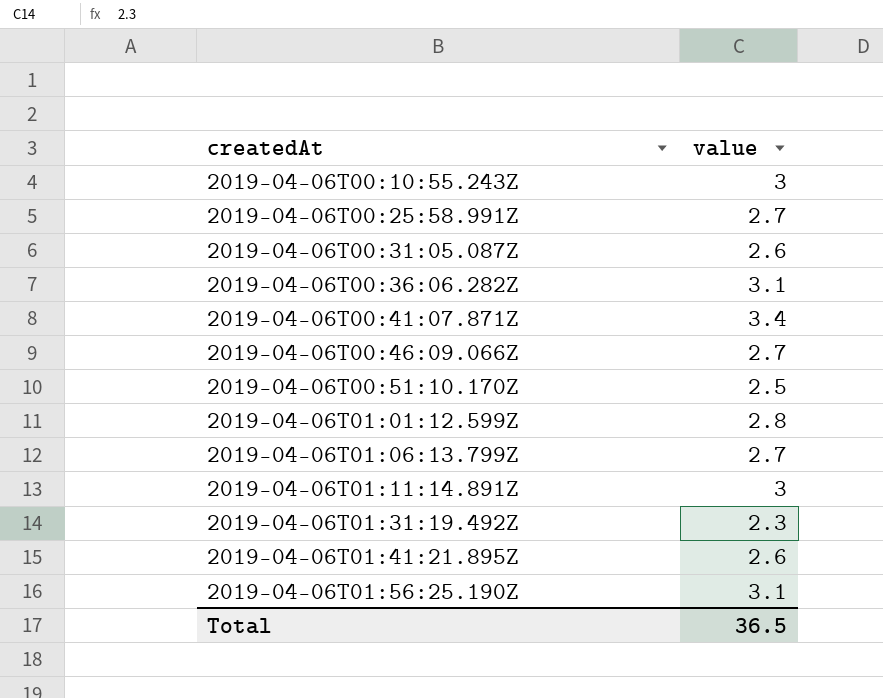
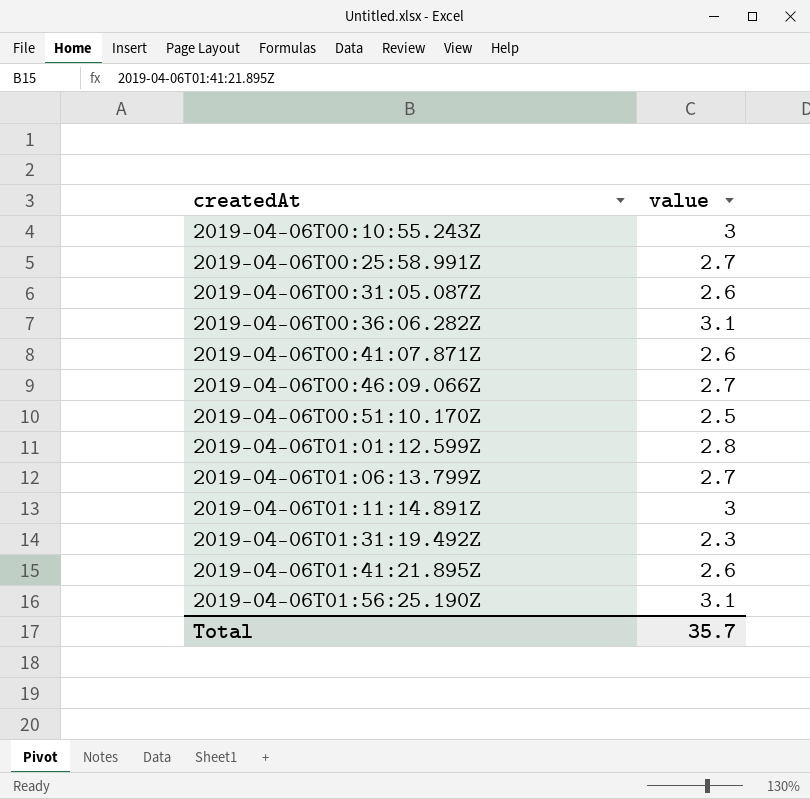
2019-04-06T00:41:07.871Z | value: 3.4 -> 2.6
Total | value: 36.5 -> 35.7

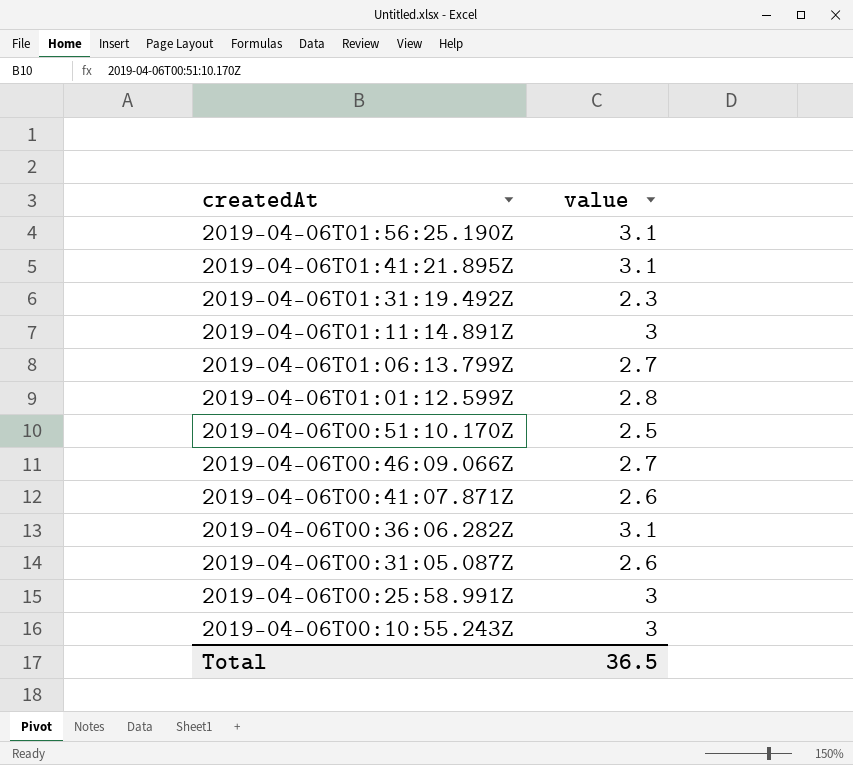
row order: createdAt ascending -> createdAt descending
2019-04-06T01:41:21.895Z | value: 2.6 -> 3.1
2019-04-06T00:25:58.991Z | value: 2.7 -> 3
Total | value: 35.7 -> 36.5

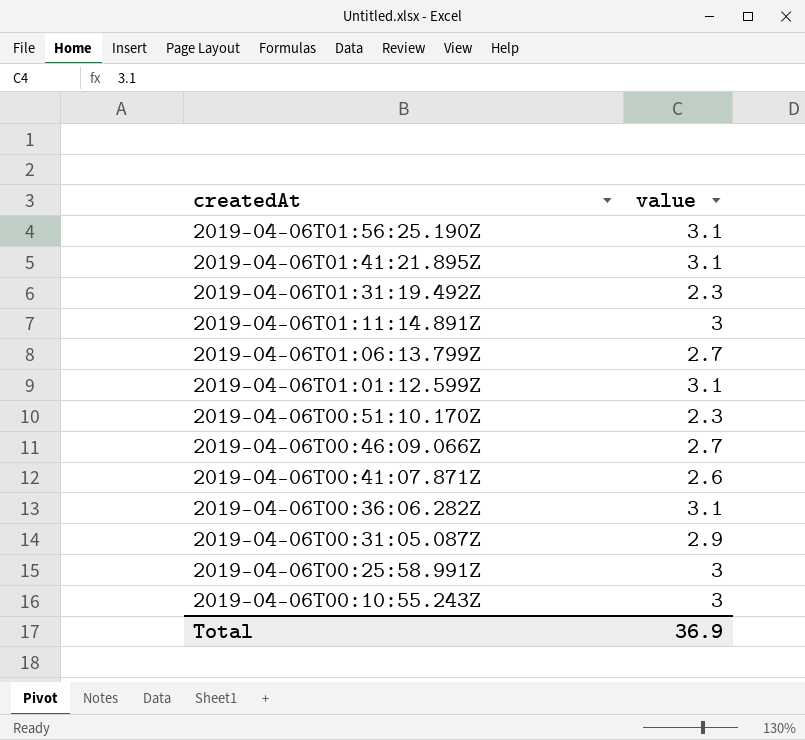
2019-04-06T01:01:12.599Z | value: 2.8 -> 3.1
2019-04-06T00:51:10.170Z | value: 2.5 -> 2.3
2019-04-06T00:31:05.087Z | value: 2.6 -> 2.9
Total | value: 36.5 -> 36.9

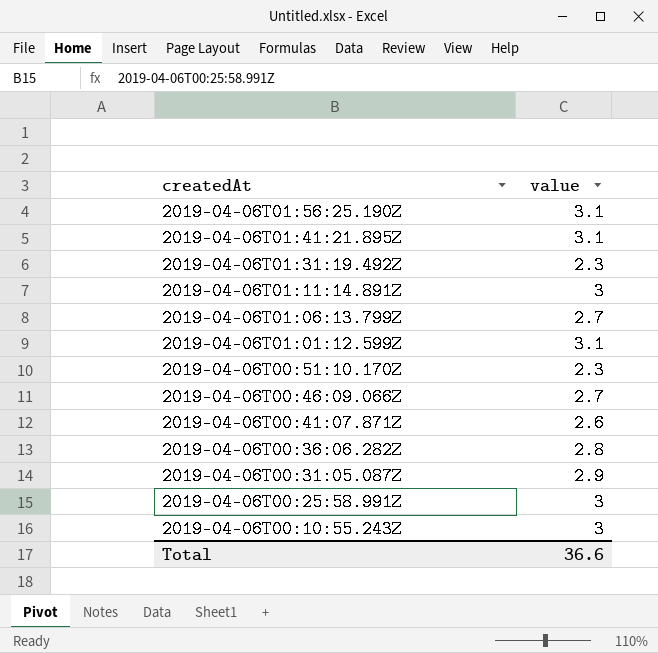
2019-04-06T00:36:06.282Z | value: 3.1 -> 2.8
Total | value: 36.9 -> 36.6

